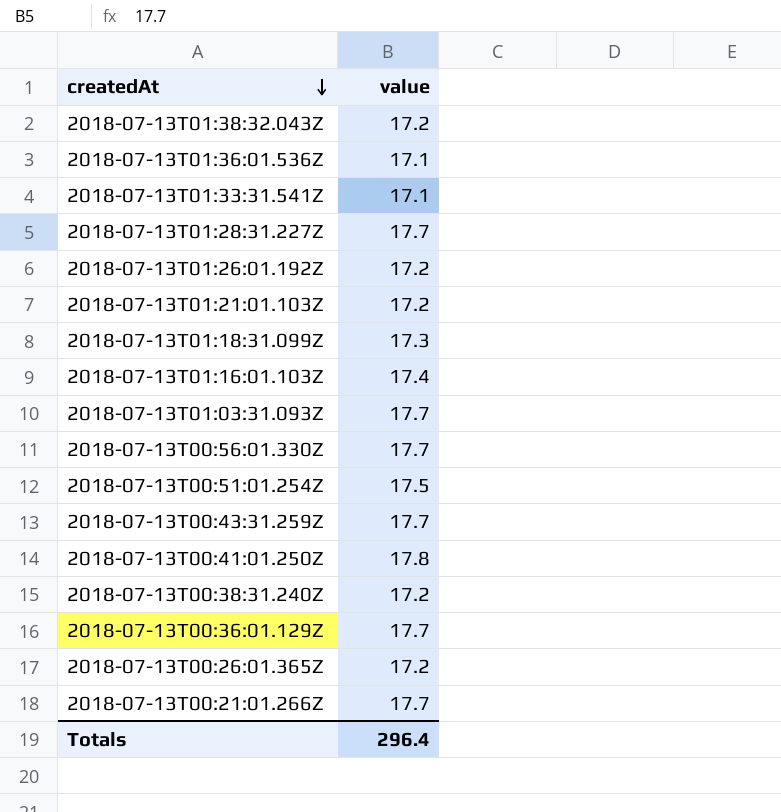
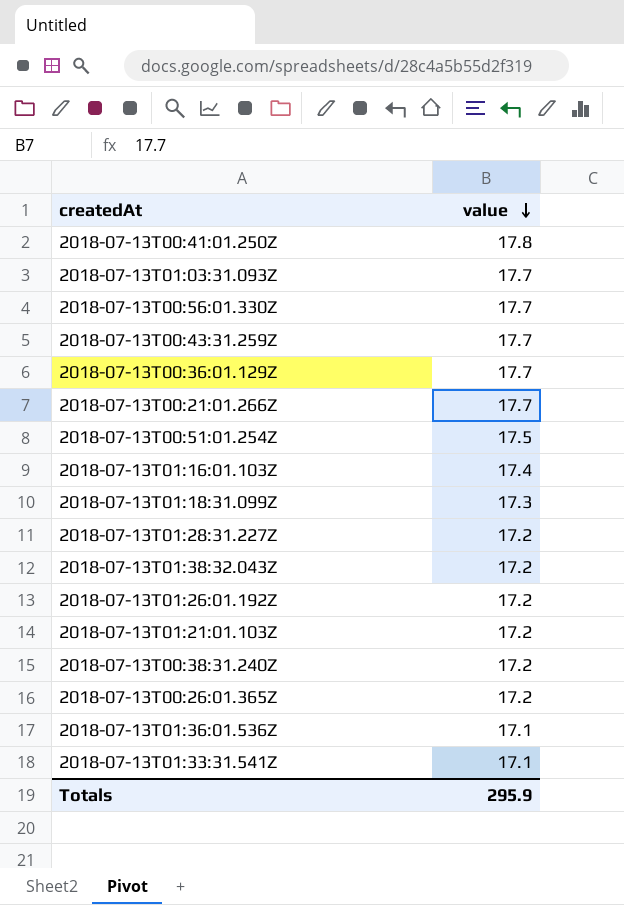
row order: createdAt descending -> value descending
2018-07-13T01:28:31.227Z | value: 17.7 -> 17.2
Totals | value: 296.4 -> 295.9

